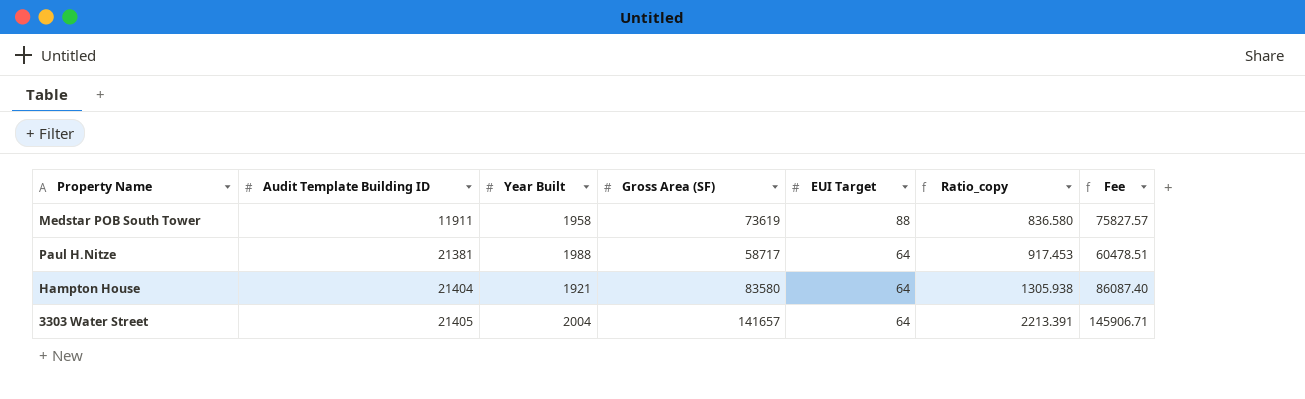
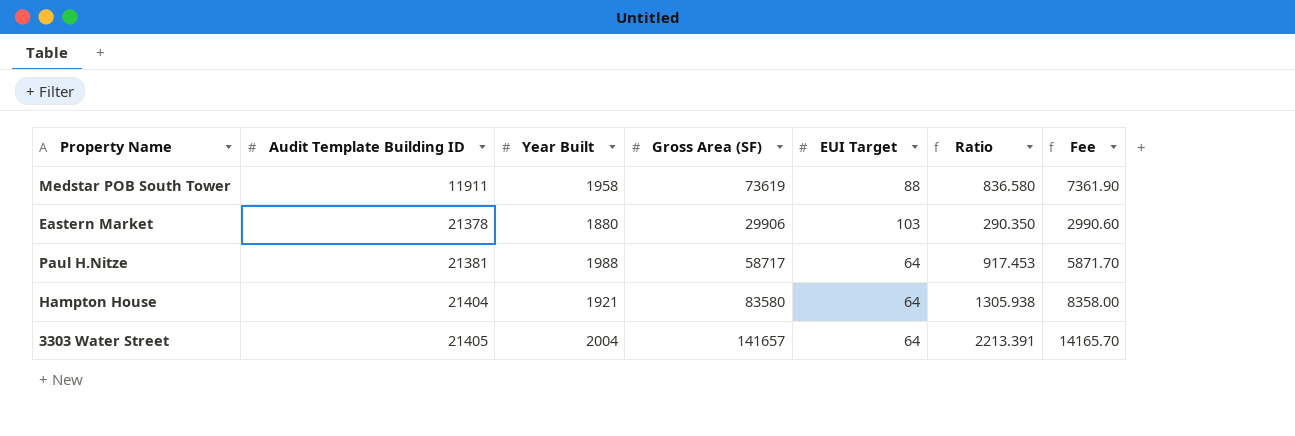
column name: Ratio_copy -> Ratio
column Fee | formula: [Gross Area (SF)] * 1.03 -> [Gross Area (SF)] * 0.1
row Eastern Market: none -> 21378 | 1880 | 29906 | 103 | 290.350 | 2990.60

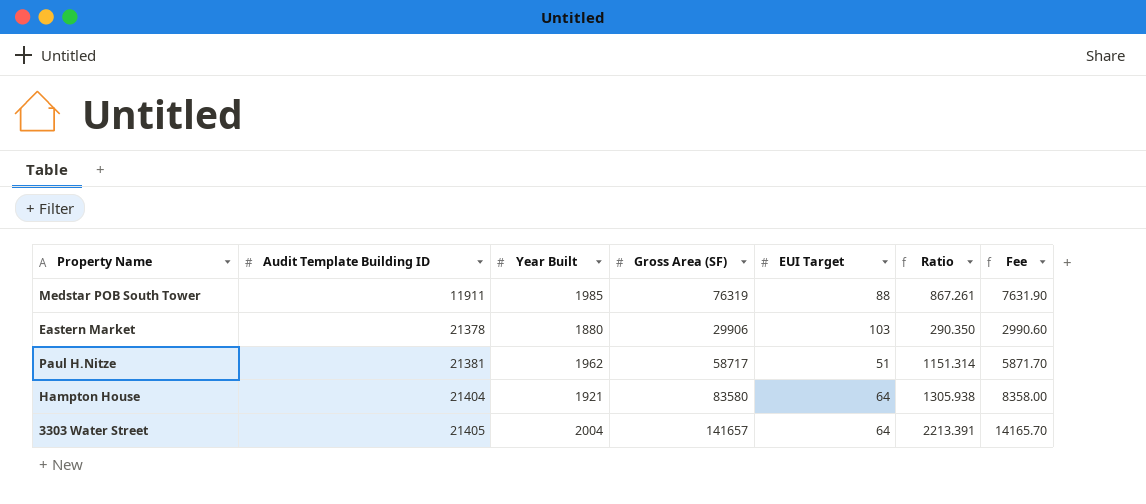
Medstar POB South Tower | Year Built: 1958 -> 1985
Medstar POB South Tower | Gross Area (SF): 73619 -> 76319
Medstar POB South Tower | Ratio: 836.580 -> 867.261
Medstar POB South Tower | Fee: 7361.90 -> 7631.90
Paul H.Nitze | Year Built: 1988 -> 1962
Paul H.Nitze | EUI Target: 64 -> 51
Paul H.Nitze | Ratio: 917.453 -> 1151.314

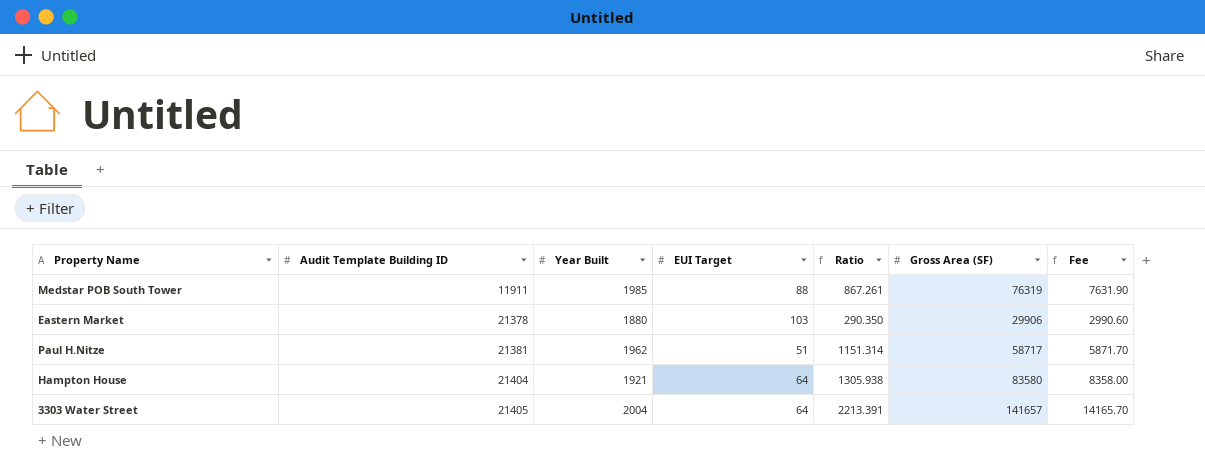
column Gross Area (SF) | position: 4 -> 6

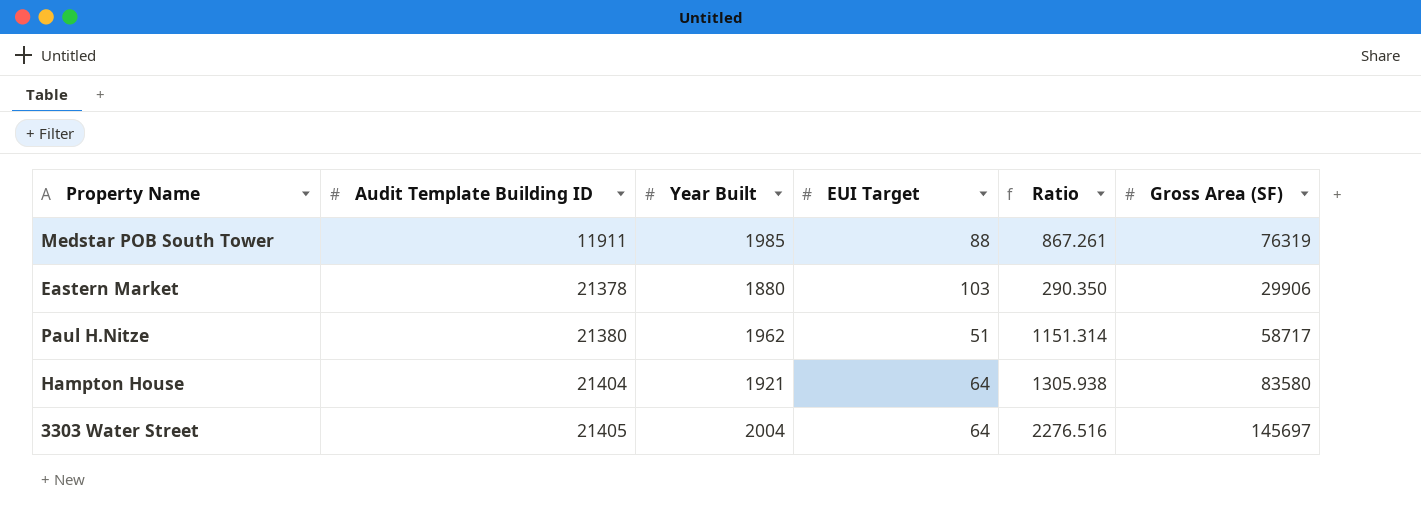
column Fee | formula: [Gross Area (SF)] * 0.1 -> none
Paul H.Nitze | Audit Template Building ID: 21381 -> 21380
3303 Water Street | Ratio: 2213.391 -> 2276.516
3303 Water Street | Gross Area (SF): 141657 -> 145697

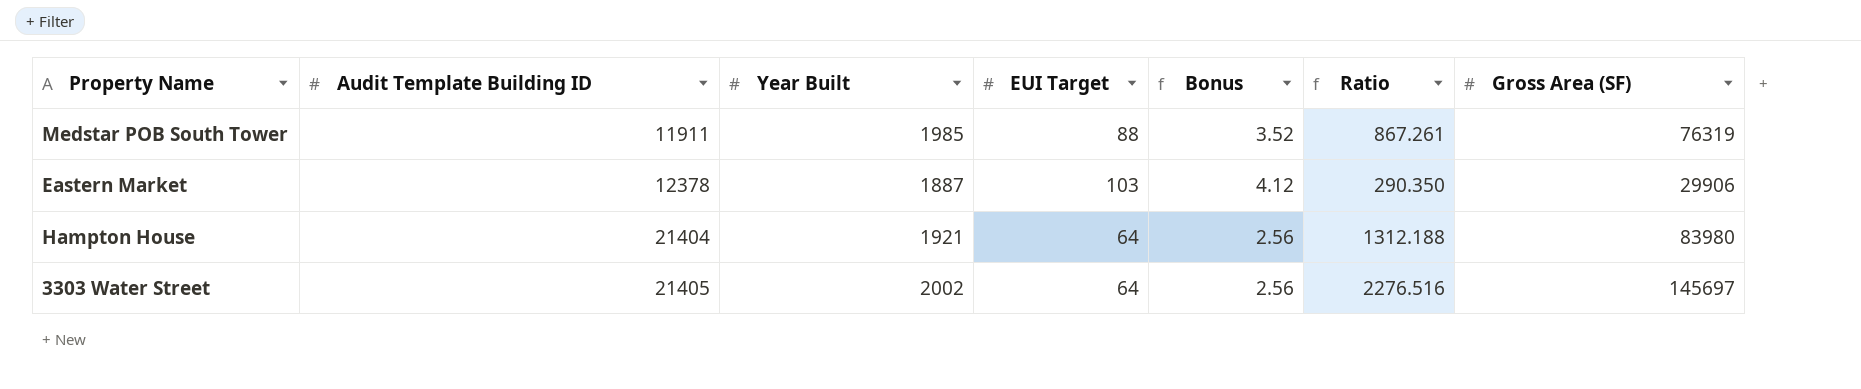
column Bonus | formula: none -> [EUI Target] * 0.04
row Paul H.Nitze: 21380 | 1962 | 51 | 1151.314 | 58717 -> none
Eastern Market | Audit Template Building ID: 21378 -> 12378
Eastern Market | Year Built: 1880 -> 1887
Hampton House | Ratio: 1305.938 -> 1312.188
Hampton House | Gross Area (SF): 83580 -> 83980
3303 Water Street | Year Built: 2004 -> 2002

